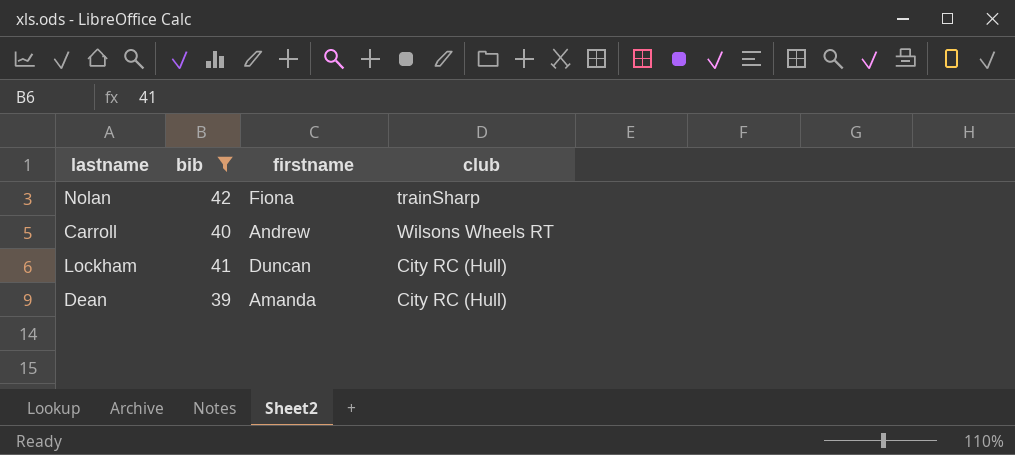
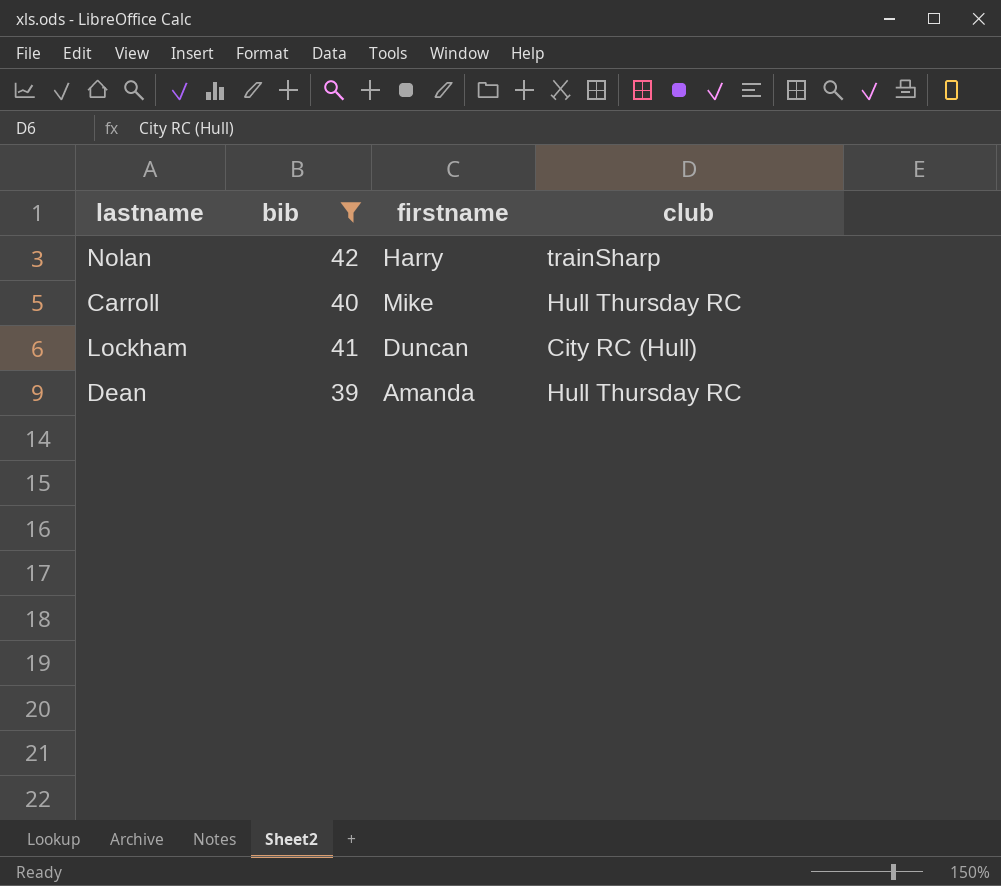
Nolan | firstname: Fiona -> Harry
Carroll | firstname: Andrew -> Mike
Carroll | club: Wilsons Wheels RT -> Hull Thursday RC
Dean | club: City RC (Hull) -> Hull Thursday RC

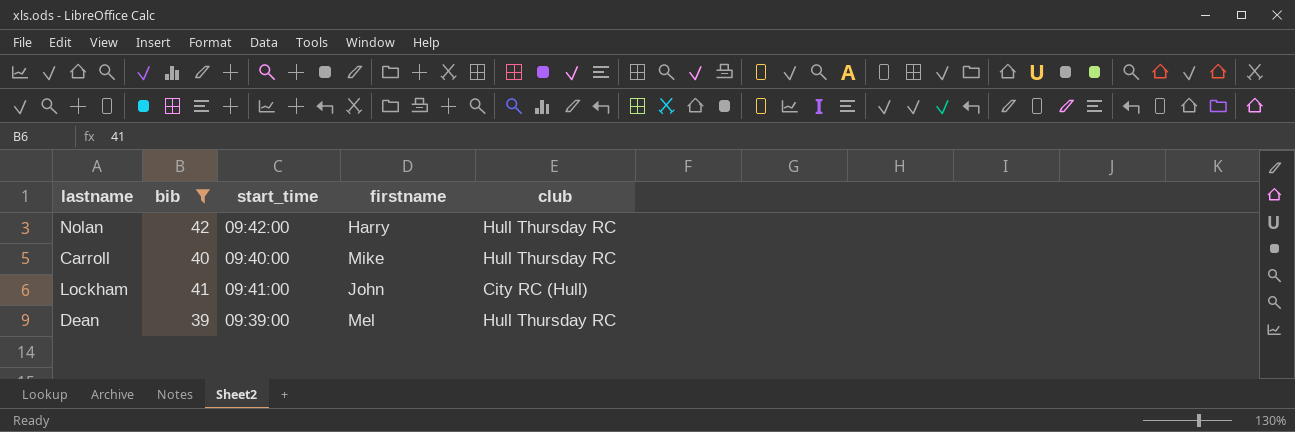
column start_time | position: none -> 3
Nolan | club: trainSharp -> Hull Thursday RC
Lockham | firstname: Duncan -> John
Dean | firstname: Amanda -> Mel

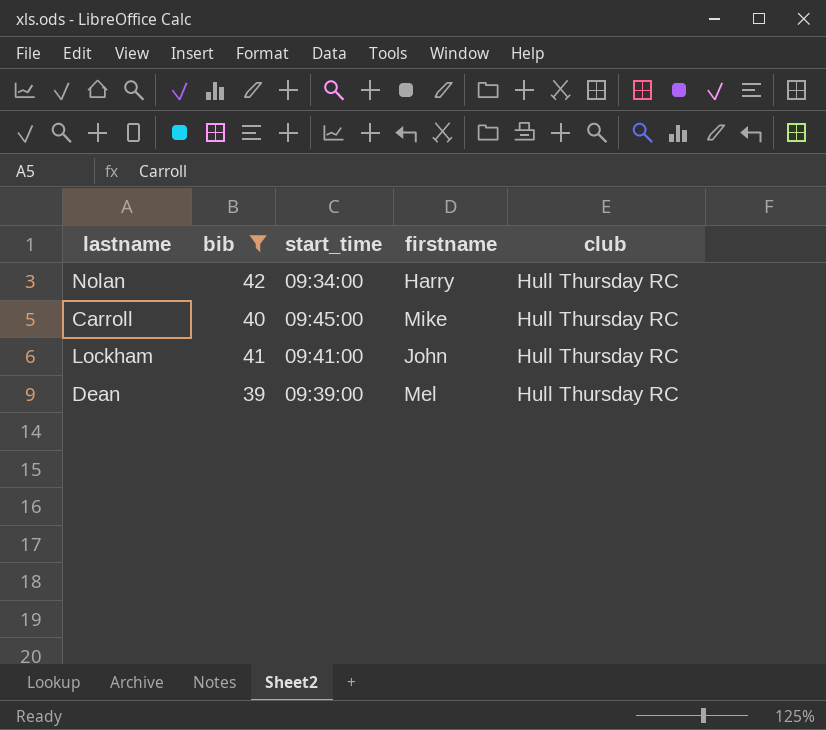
Nolan | start_time: 09:42:00 -> 09:34:00
Carroll | start_time: 09:40:00 -> 09:45:00
Lockham | club: City RC (Hull) -> Hull Thursday RC

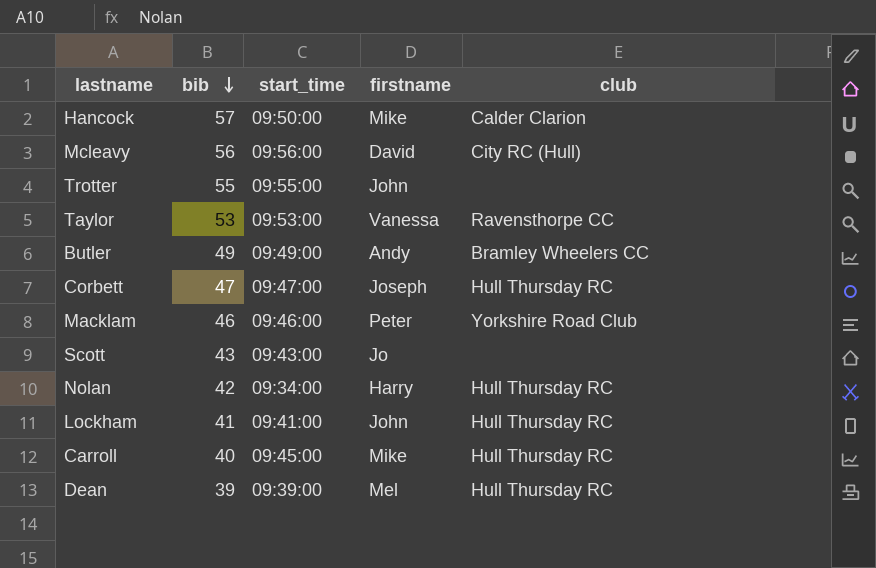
filter: bib <= 42 -> none
row order: none -> bib descending

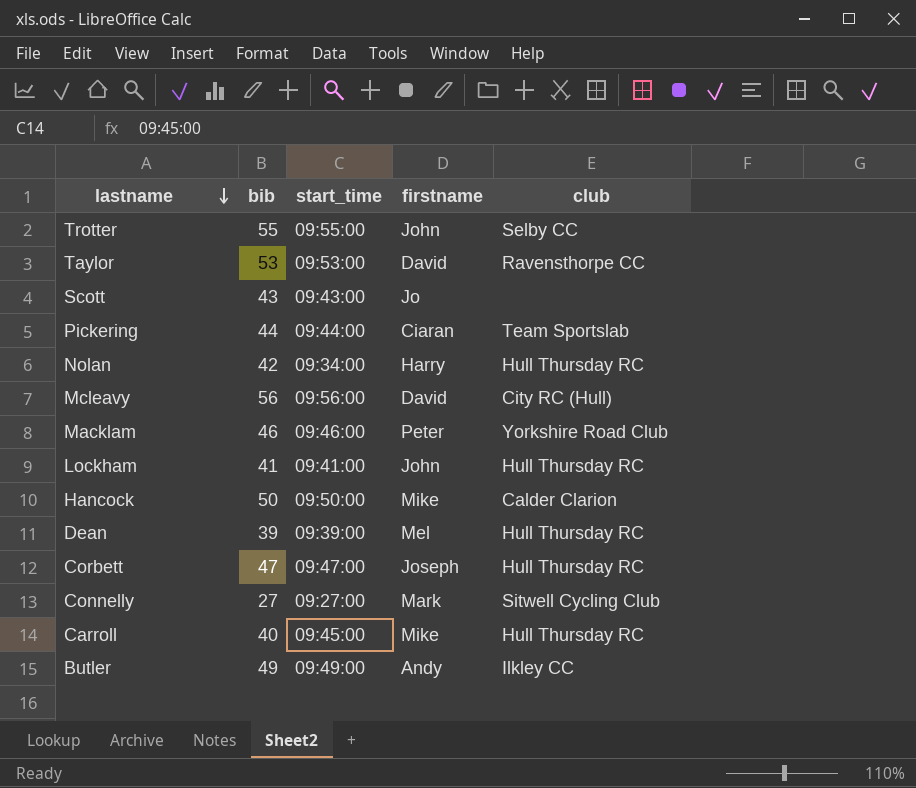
row order: bib descending -> lastname descending
Trotter | club: none -> Selby CC
Taylor | firstname: Vanessa -> David
row Pickering: none -> 44 | 09:44:00 | Ciaran | Team Sportslab
Hancock | bib: 57 -> 50
row Connelly: none -> 27 | 09:27:00 | Mark | Sitwell Cycling Club
Butler | club: Bramley Wheelers CC -> Ilkley CC

